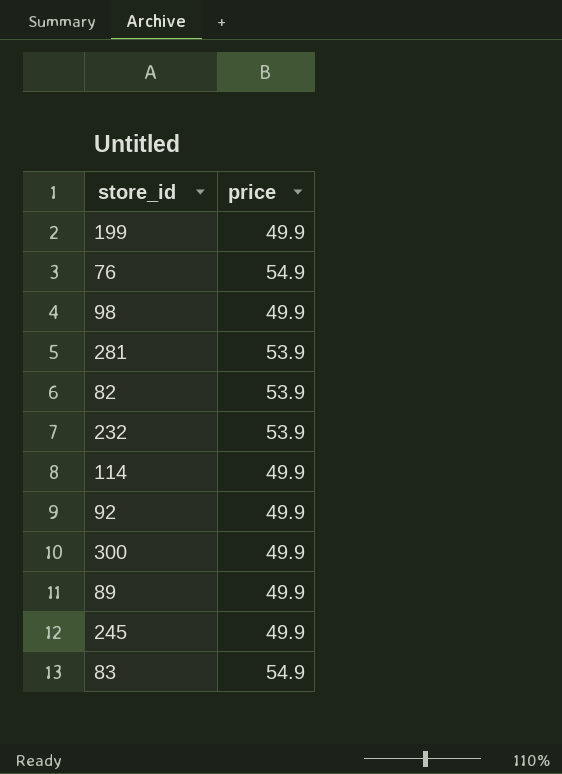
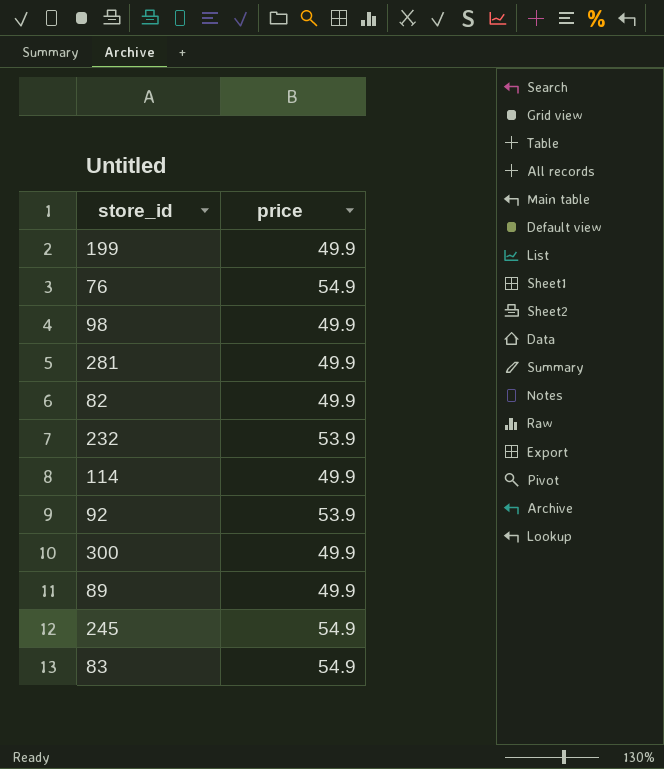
281 | price: 53.9 -> 49.9
82 | price: 53.9 -> 49.9
92 | price: 49.9 -> 53.9
245 | price: 49.9 -> 54.9

